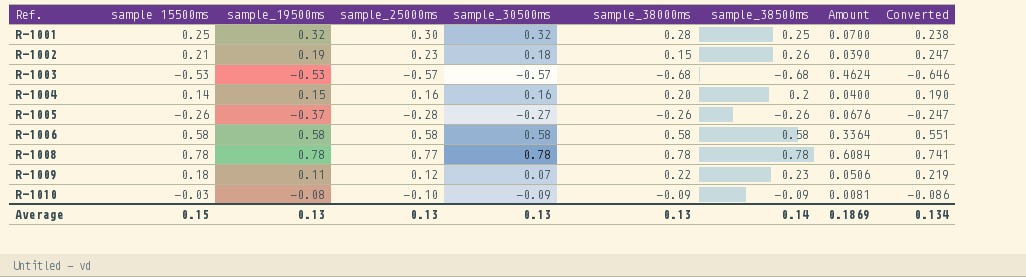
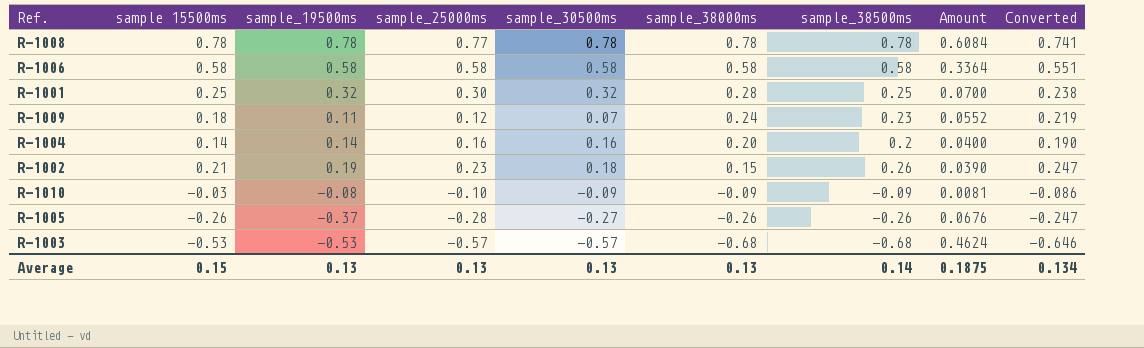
row order: Ref. ascending -> sample_38000ms descending
R-1009 | sample_38000ms: 0.22 -> 0.24
R-1009 | Amount: 0.0506 -> 0.0552
R-1004 | sample_19500ms: 0.15 -> 0.14
Average | Amount: 0.1869 -> 0.1875

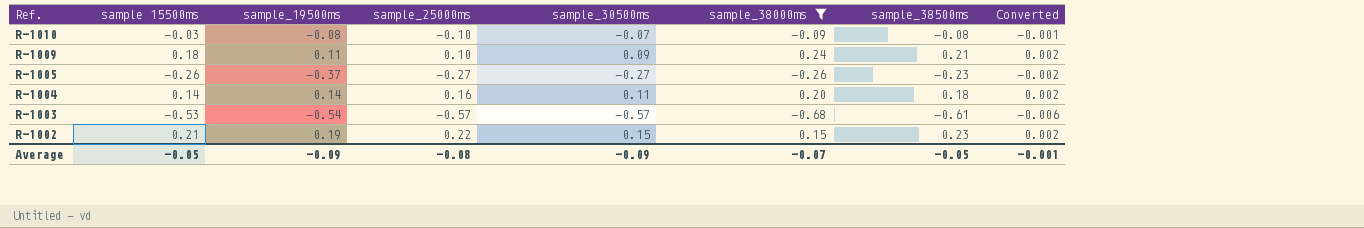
filter: none -> sample_38000ms <= 0.24
row order: sample_38000ms descending -> Ref. descending
column Amount | formula: [sample_38000ms] * [sample_38500ms] -> none
column Converted | formula: [sample_38500ms] * 0.95 -> [sample_38500ms] * 0.01
R-1010 | sample_30500ms: -0.09 -> -0.07
R-1010 | sample_38500ms: -0.09 -> -0.08
R-1009 | sample_25000ms: 0.12 -> 0.10
R-1009 | sample_30500ms: 0.07 -> 0.09
R-1009 | sample_38500ms: 0.23 -> 0.21
R-1005 | sample_25000ms: -0.28 -> -0.27
R-1005 | sample_38500ms: -0.26 -> -0.23
R-1004 | sample_30500ms: 0.16 -> 0.11
R-1004 | sample_38500ms: 0.2 -> 0.18
R-1003 | sample_19500ms: -0.53 -> -0.54
R-1003 | sample_38500ms: -0.68 -> -0.61
R-1002 | sample_25000ms: 0.23 -> 0.22
R-1002 | sample_30500ms: 0.18 -> 0.15
R-1002 | sample_38500ms: 0.26 -> 0.23
Average | sample 15500ms: 0.15 -> -0.05
Average | sample_19500ms: 0.13 -> -0.09
Average | sample_25000ms: 0.13 -> -0.08
Average | sample_30500ms: 0.13 -> -0.09
Average | sample_38000ms: 0.13 -> -0.07
Average | sample_38500ms: 0.14 -> -0.05
Average | Converted: 0.134 -> -0.001

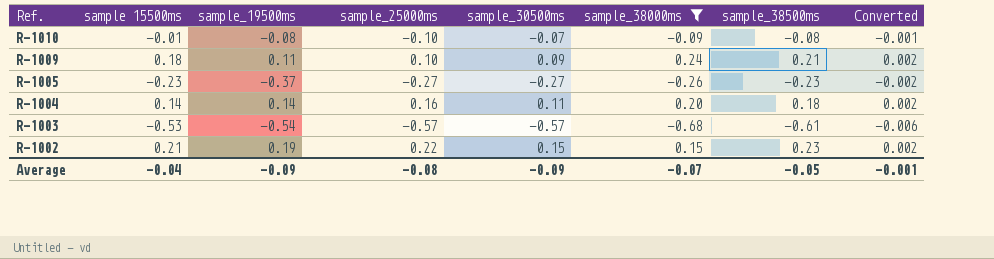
R-1010 | sample 15500ms: -0.03 -> -0.01
R-1005 | sample 15500ms: -0.26 -> -0.23
Average | sample 15500ms: -0.05 -> -0.04

